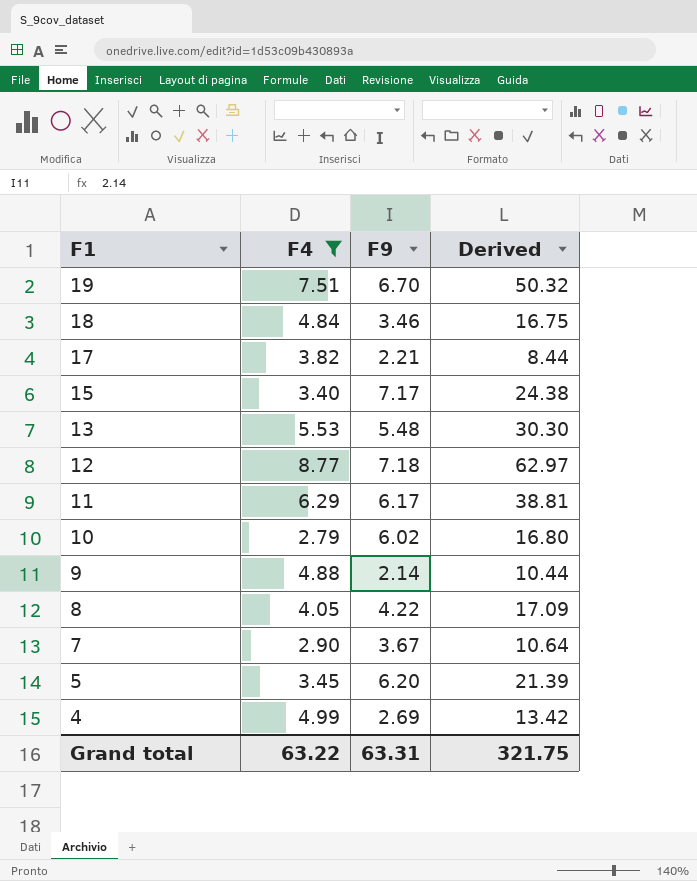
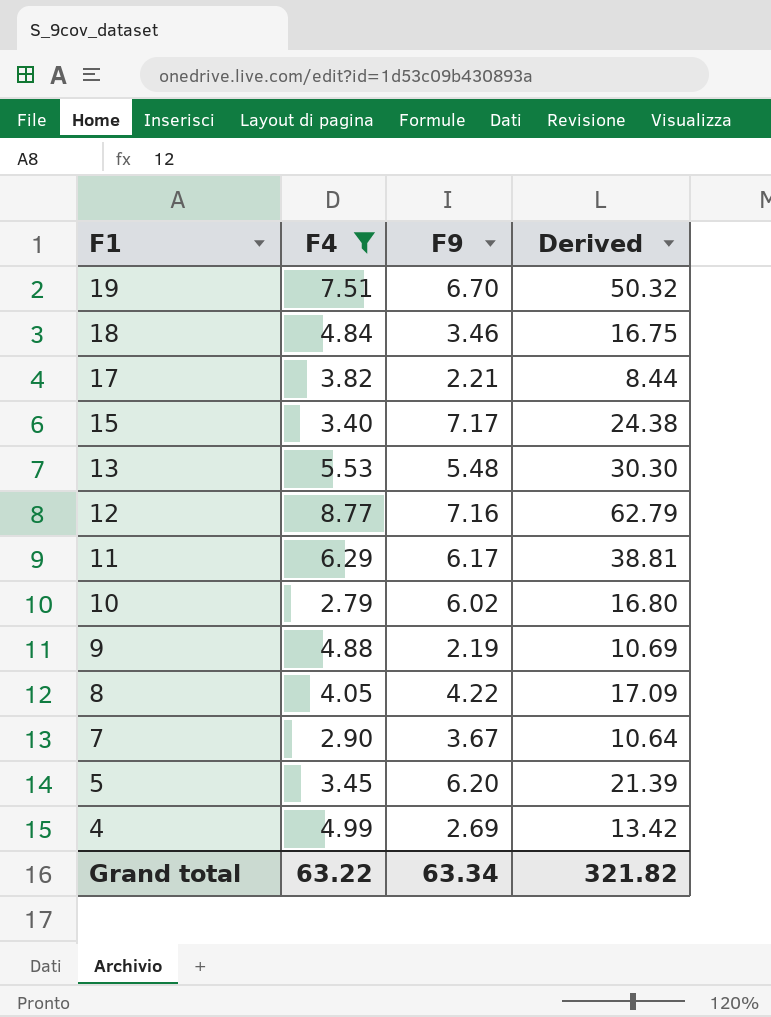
12 | F9: 7.18 -> 7.16
12 | Derived: 62.97 -> 62.79
9 | F9: 2.14 -> 2.19
9 | Derived: 10.44 -> 10.69
Grand total | F9: 63.31 -> 63.34
Grand total | Derived: 321.75 -> 321.82

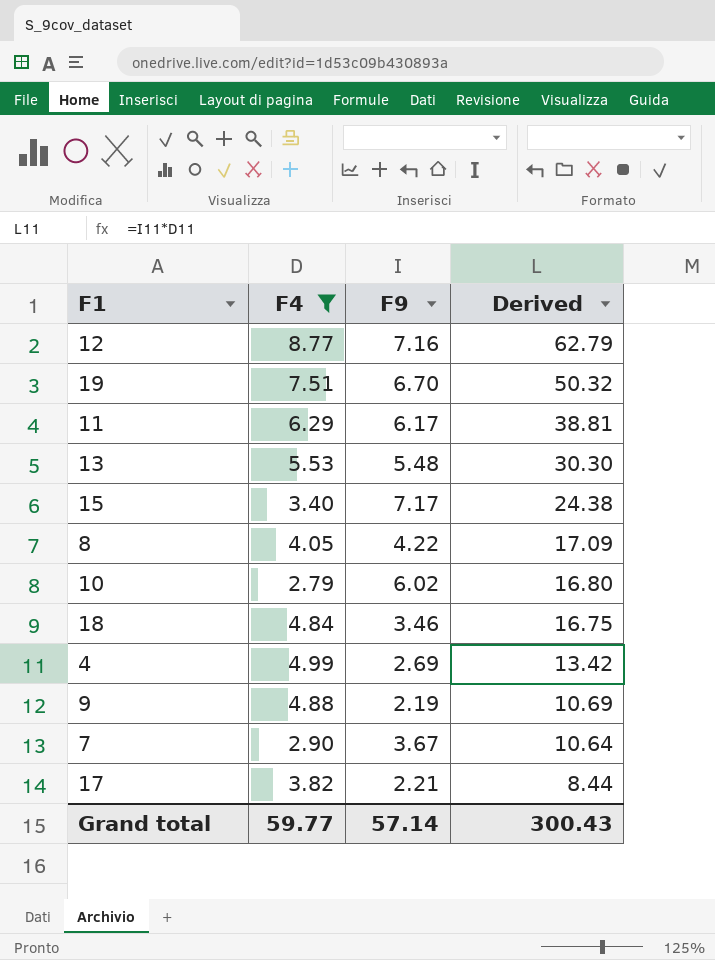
row order: F1 descending -> Derived descending
row 5: 3.45 | 6.20 | 21.39 -> none
Grand total | F4: 63.22 -> 59.77
Grand total | F9: 63.34 -> 57.14
Grand total | Derived: 321.82 -> 300.43

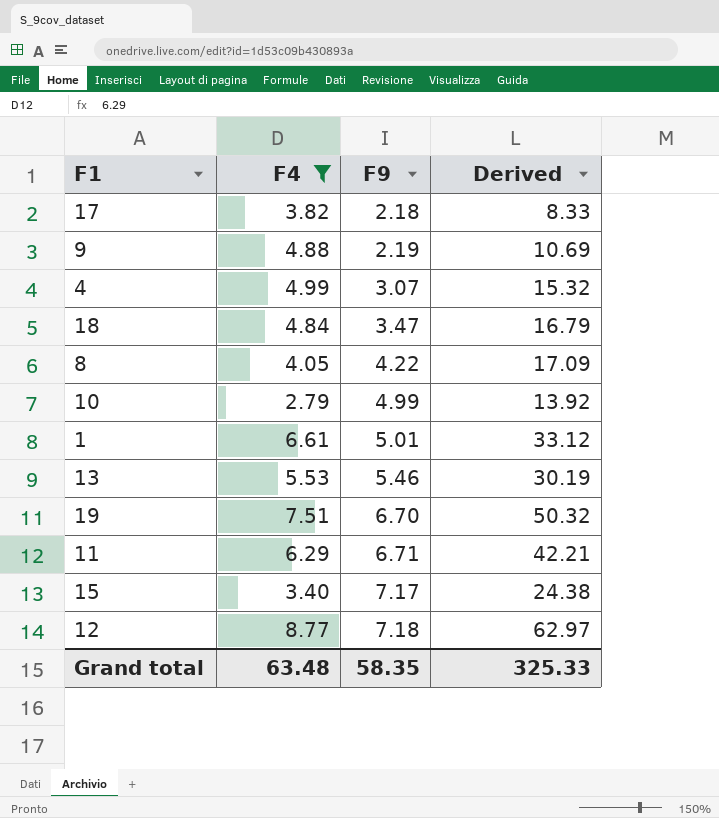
row order: Derived descending -> F9 ascending
row 7: 2.90 | 3.67 | 10.64 -> none
17 | F9: 2.21 -> 2.18
17 | Derived: 8.44 -> 8.33
4 | F9: 2.69 -> 3.07
4 | Derived: 13.42 -> 15.32
18 | F9: 3.46 -> 3.47
18 | Derived: 16.75 -> 16.79
10 | F9: 6.02 -> 4.99
10 | Derived: 16.80 -> 13.92
row 1: none -> 6.61 | 5.01 | 33.12
13 | F9: 5.48 -> 5.46
13 | Derived: 30.30 -> 30.19
11 | F9: 6.17 -> 6.71
11 | Derived: 38.81 -> 42.21
12 | F9: 7.16 -> 7.18
12 | Derived: 62.79 -> 62.97
Grand total | F4: 59.77 -> 63.48
Grand total | F9: 57.14 -> 58.35
Grand total | Derived: 300.43 -> 325.33

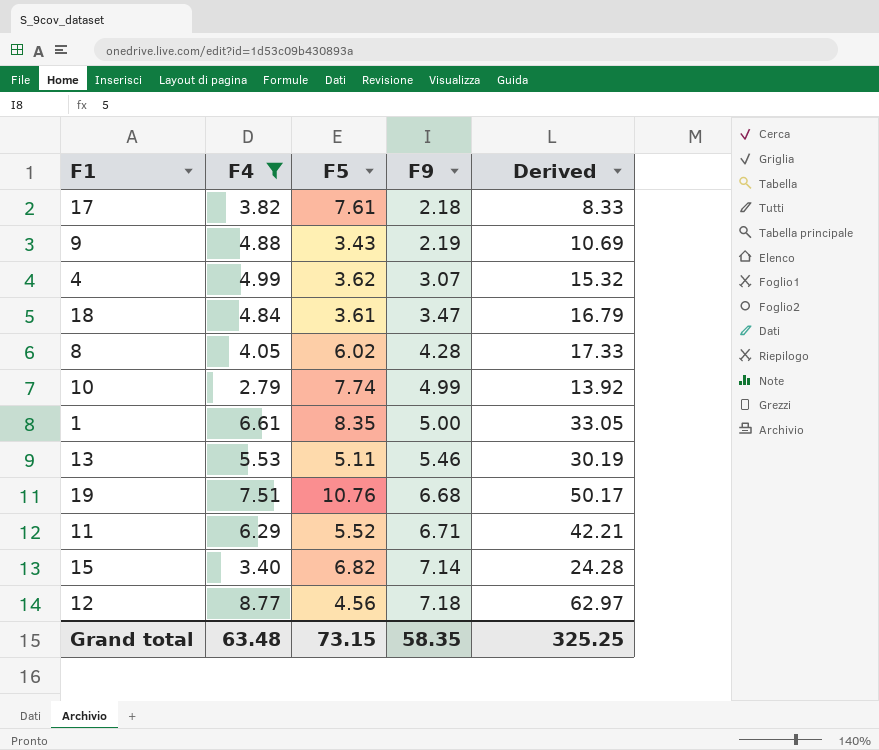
column F5 | position: none -> 3
8 | F9: 4.22 -> 4.28
8 | Derived: 17.09 -> 17.33
1 | F9: 5.01 -> 5.00
1 | Derived: 33.12 -> 33.05
19 | F9: 6.70 -> 6.68
19 | Derived: 50.32 -> 50.17
15 | F9: 7.17 -> 7.14
15 | Derived: 24.38 -> 24.28
Grand total | Derived: 325.33 -> 325.25

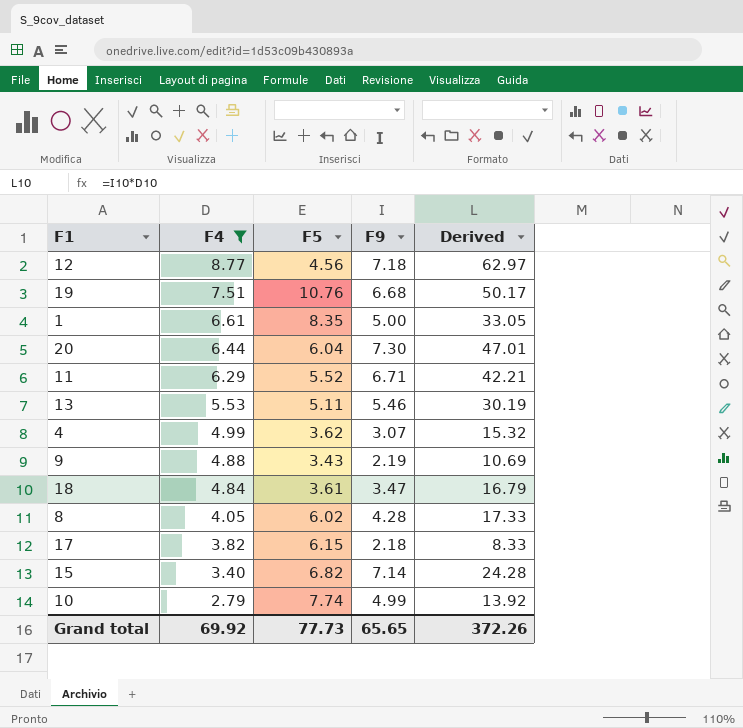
row order: F9 ascending -> F4 descending
row 20: none -> 6.44 | 6.04 | 7.30 | 47.01
17 | F5: 7.61 -> 6.15
Grand total | F4: 63.48 -> 69.92
Grand total | F5: 73.15 -> 77.73
Grand total | F9: 58.35 -> 65.65
Grand total | Derived: 325.25 -> 372.26

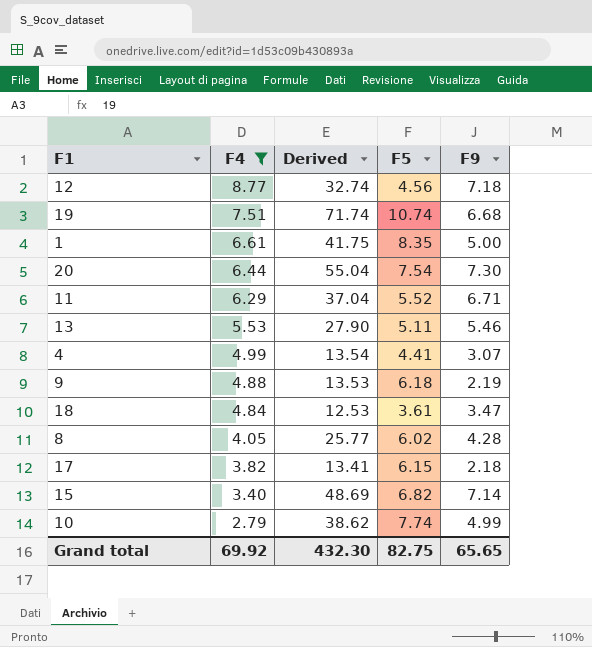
column Derived | formula: [F4] * [F9] -> [F5] * [F9]
column Derived | position: 5 -> 3
19 | F5: 10.76 -> 10.74
20 | F5: 6.04 -> 7.54
4 | F5: 3.62 -> 4.41
9 | F5: 3.43 -> 6.18
Grand total | Derived: 372.26 -> 432.30
Grand total | F5: 77.73 -> 82.75

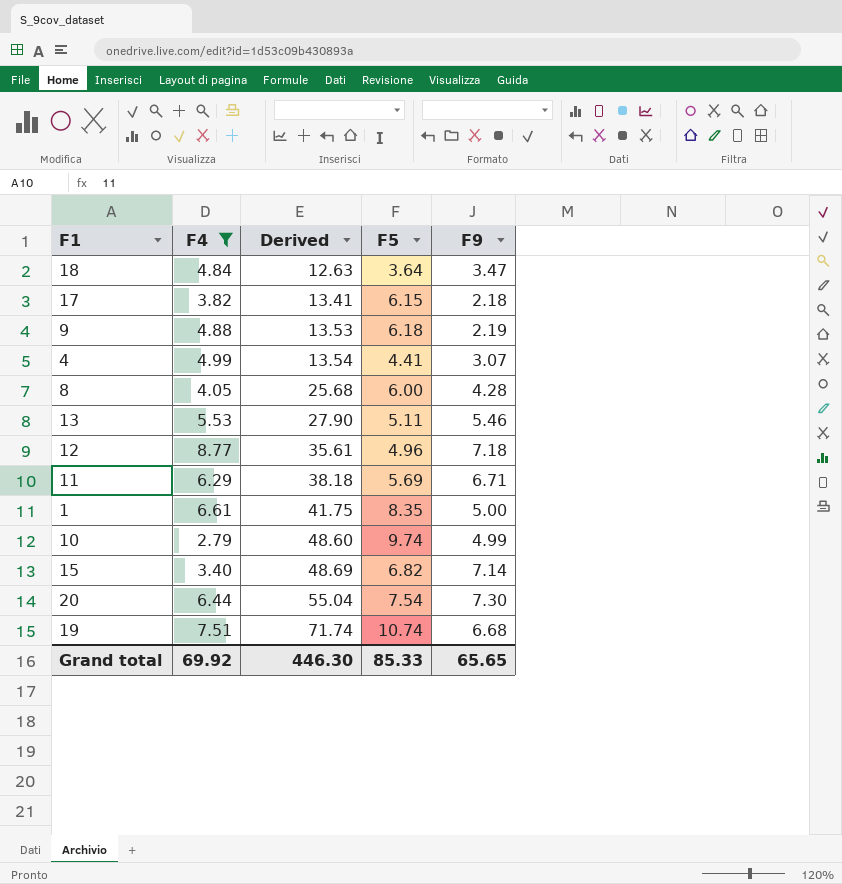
row order: F4 descending -> Derived ascending
18 | Derived: 12.53 -> 12.63
18 | F5: 3.61 -> 3.64
8 | Derived: 25.77 -> 25.68
8 | F5: 6.02 -> 6.00
12 | Derived: 32.74 -> 35.61
12 | F5: 4.56 -> 4.96
11 | Derived: 37.04 -> 38.18
11 | F5: 5.52 -> 5.69
10 | Derived: 38.62 -> 48.60
10 | F5: 7.74 -> 9.74
Grand total | Derived: 432.30 -> 446.30
Grand total | F5: 82.75 -> 85.33

